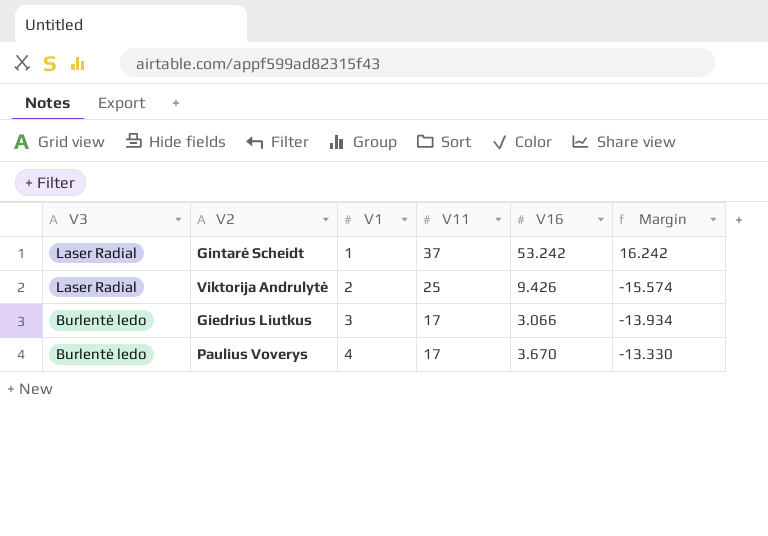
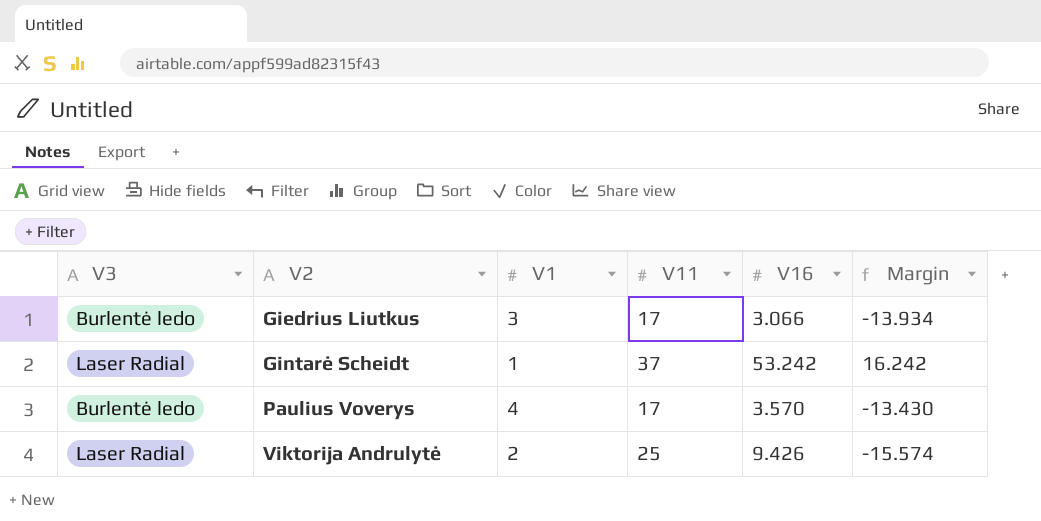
row order: V3 descending -> V2 ascending
Paulius Voverys | V16: 3.670 -> 3.570
Paulius Voverys | Margin: -13.330 -> -13.430

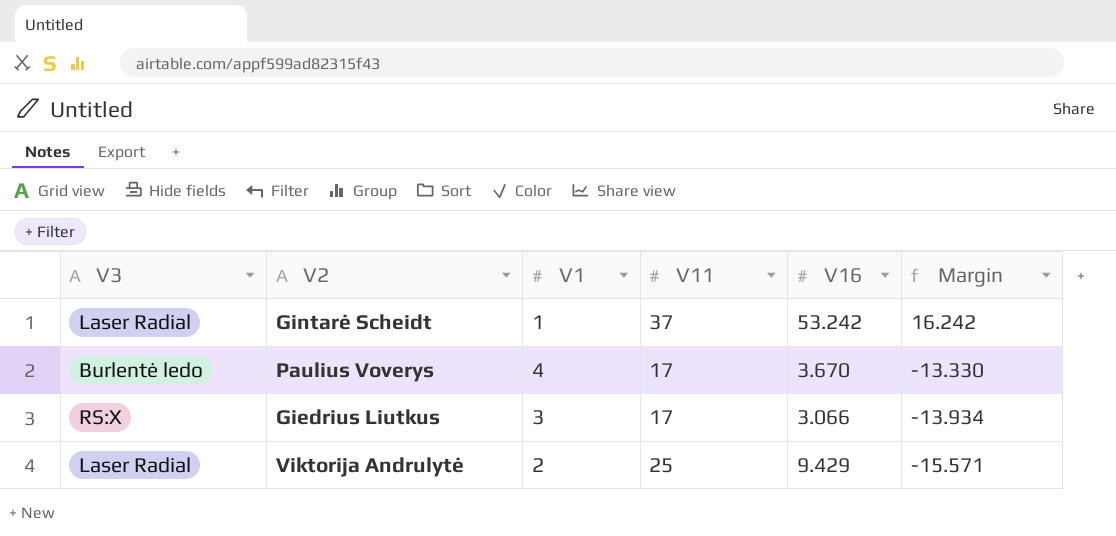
row order: V2 ascending -> Margin descending
Paulius Voverys | V16: 3.570 -> 3.670
Paulius Voverys | Margin: -13.430 -> -13.330
Giedrius Liutkus | V3: Burlentė ledo -> RS:X
Viktorija Andrulytė | V16: 9.426 -> 9.429
Viktorija Andrulytė | Margin: -15.574 -> -15.571

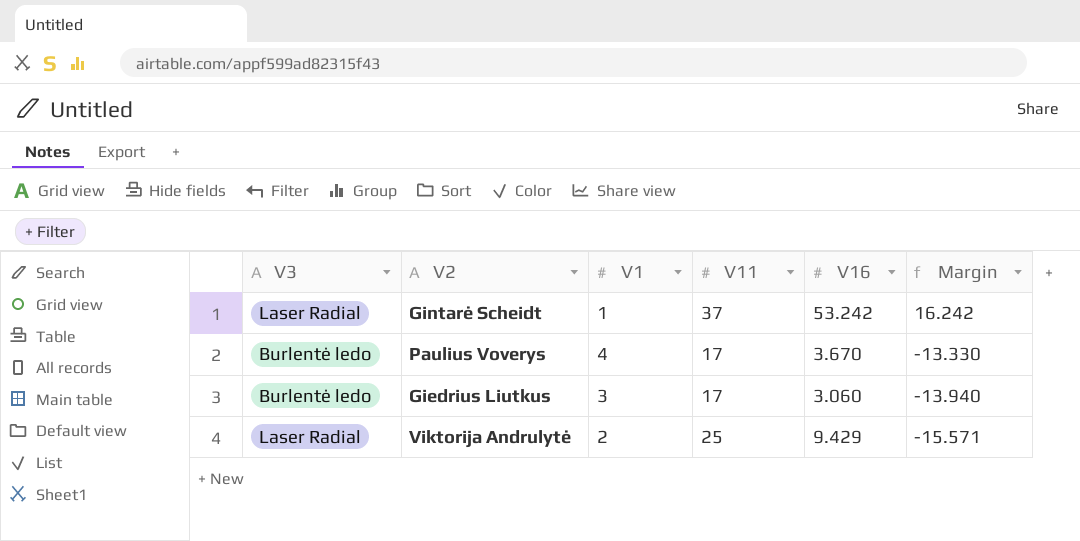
Giedrius Liutkus | V3: RS:X -> Burlentė ledo
Giedrius Liutkus | V16: 3.066 -> 3.060
Giedrius Liutkus | Margin: -13.934 -> -13.940

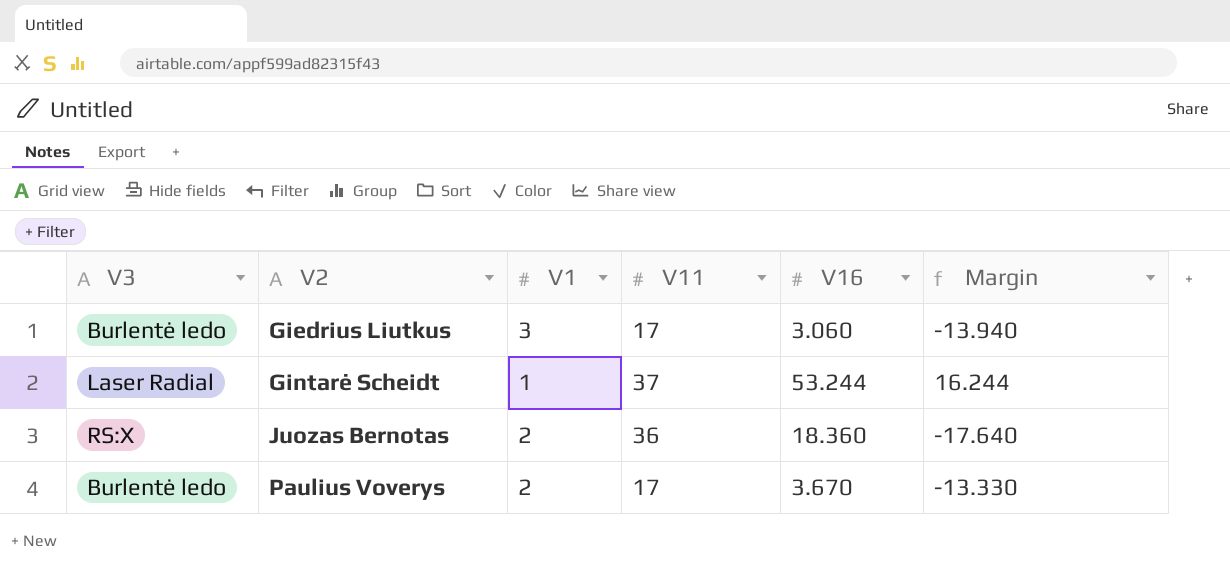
row order: Margin descending -> V2 ascending
row Viktorija Andrulytė: Laser Radial | 2 | 25 | 9.429 | -15.571 -> none
Gintarė Scheidt | V16: 53.242 -> 53.244
Gintarė Scheidt | Margin: 16.242 -> 16.244
row Juozas Bernotas: none -> RS:X | 2 | 36 | 18.360 | -17.640
Paulius Voverys | V1: 4 -> 2

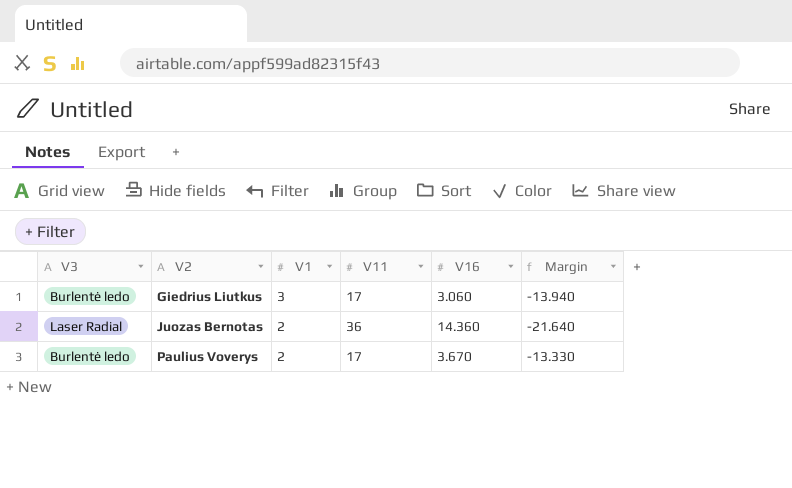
row Gintarė Scheidt: Laser Radial | 1 | 37 | 53.244 | 16.244 -> none
Juozas Bernotas | V3: RS:X -> Laser Radial
Juozas Bernotas | V16: 18.360 -> 14.360
Juozas Bernotas | Margin: -17.640 -> -21.640

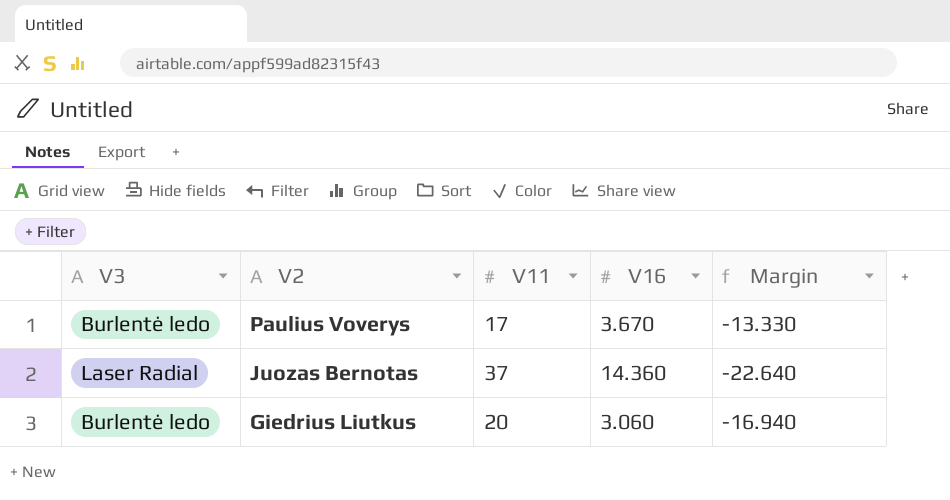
row order: V2 ascending -> V2 descending
column V1 | position: 3 -> none
Juozas Bernotas | V11: 36 -> 37
Juozas Bernotas | Margin: -21.640 -> -22.640
Giedrius Liutkus | V11: 17 -> 20
Giedrius Liutkus | Margin: -13.940 -> -16.940

